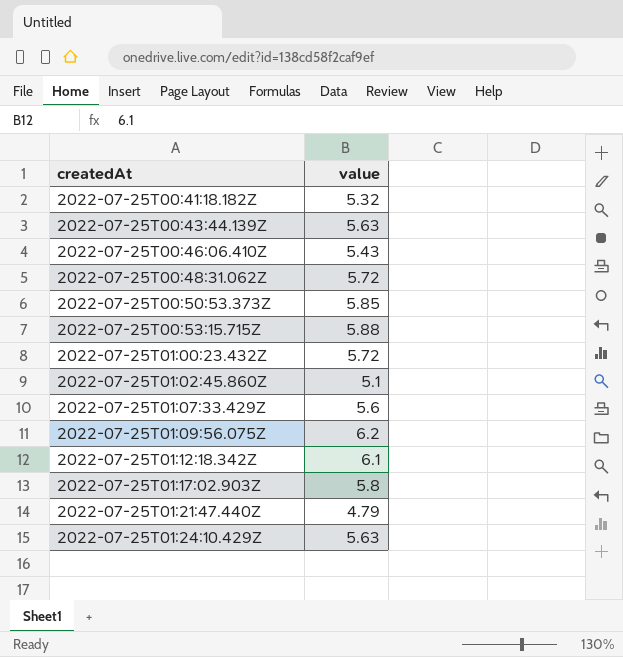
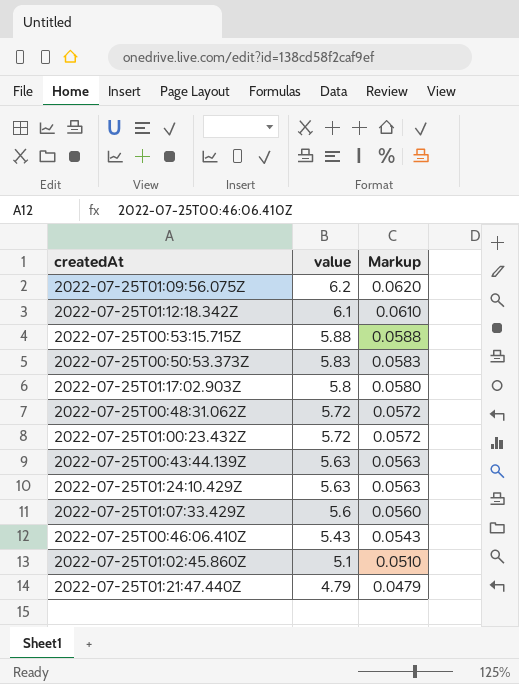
row order: createdAt ascending -> value descending
column Markup | formula: none -> [value] * 0.01
row 2022-07-25T00:41:18.182Z: 5.32 -> none
2022-07-25T00:50:53.373Z | value: 5.85 -> 5.83

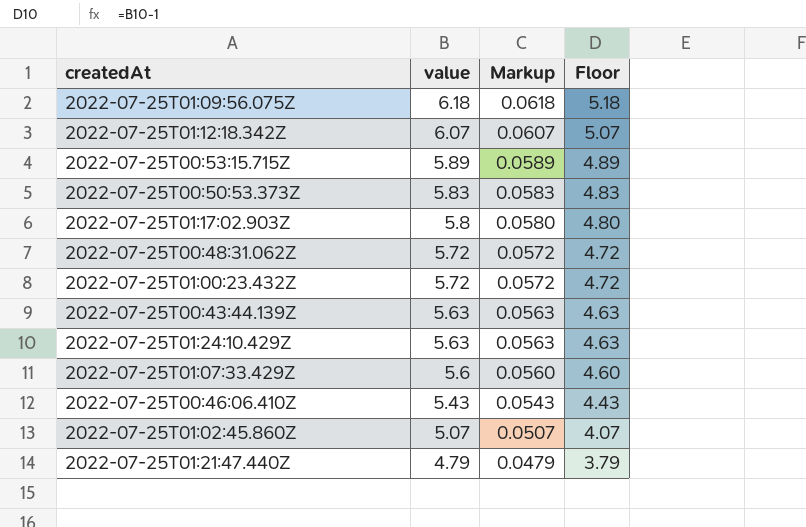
column Floor | formula: none -> [value] - 1
2022-07-25T01:09:56.075Z | value: 6.2 -> 6.18
2022-07-25T01:09:56.075Z | Markup: 0.0620 -> 0.0618
2022-07-25T01:12:18.342Z | value: 6.1 -> 6.07
2022-07-25T01:12:18.342Z | Markup: 0.0610 -> 0.0607
2022-07-25T00:53:15.715Z | value: 5.88 -> 5.89
2022-07-25T00:53:15.715Z | Markup: 0.0588 -> 0.0589
2022-07-25T01:02:45.860Z | value: 5.1 -> 5.07
2022-07-25T01:02:45.860Z | Markup: 0.0510 -> 0.0507

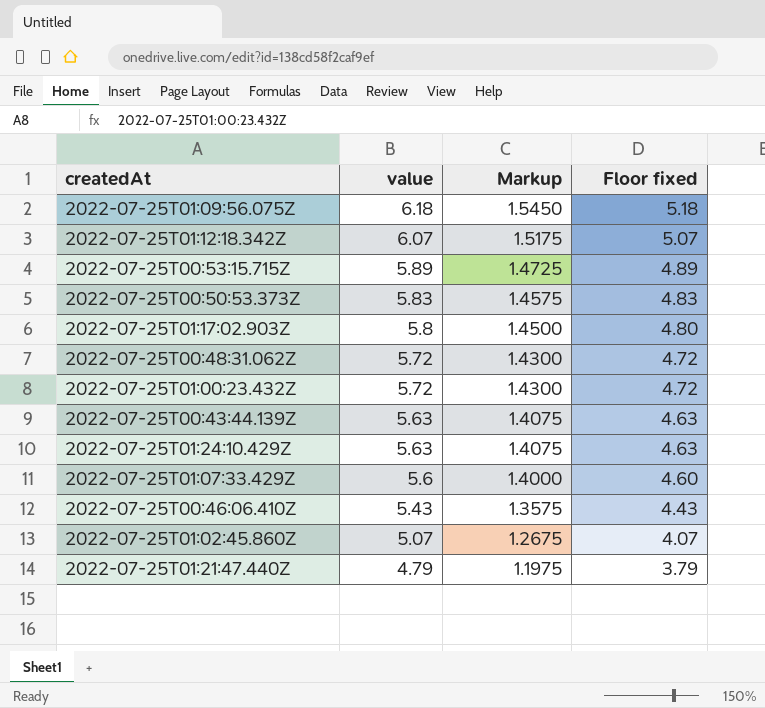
column Markup | formula: [value] * 0.01 -> [value] * 0.25
column name: Floor -> Floor fixed

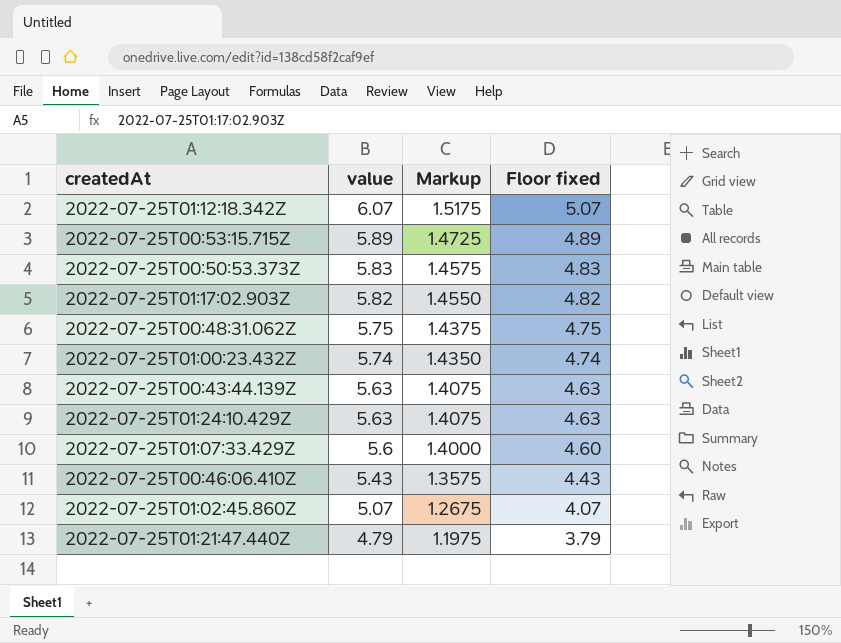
row 2022-07-25T01:09:56.075Z: 6.18 | 1.5450 | 5.18 -> none
2022-07-25T01:17:02.903Z | value: 5.8 -> 5.82
2022-07-25T01:17:02.903Z | Markup: 1.4500 -> 1.4550
2022-07-25T01:17:02.903Z | Floor fixed: 4.80 -> 4.82
2022-07-25T00:48:31.062Z | value: 5.72 -> 5.75
2022-07-25T00:48:31.062Z | Markup: 1.4300 -> 1.4375
2022-07-25T00:48:31.062Z | Floor fixed: 4.72 -> 4.75
2022-07-25T01:00:23.432Z | value: 5.72 -> 5.74
2022-07-25T01:00:23.432Z | Markup: 1.4300 -> 1.4350
2022-07-25T01:00:23.432Z | Floor fixed: 4.72 -> 4.74

